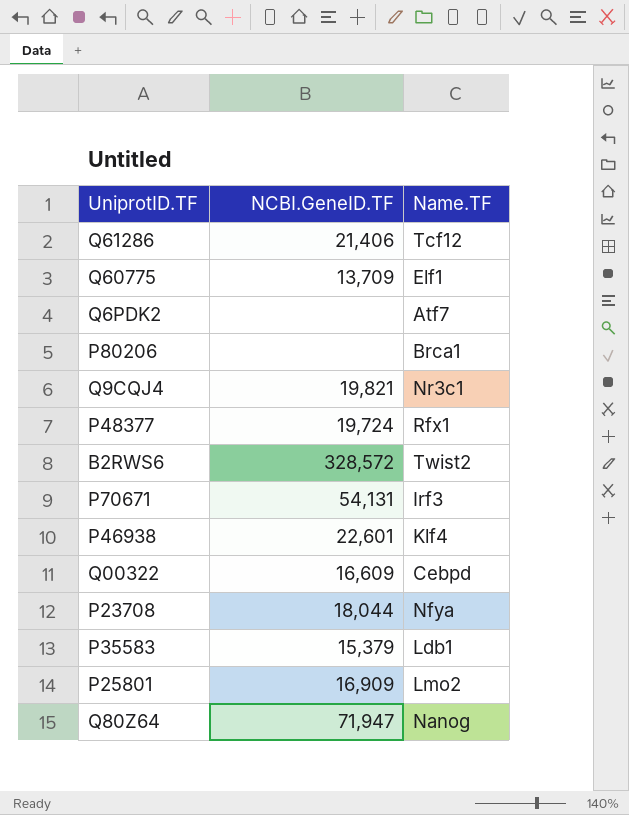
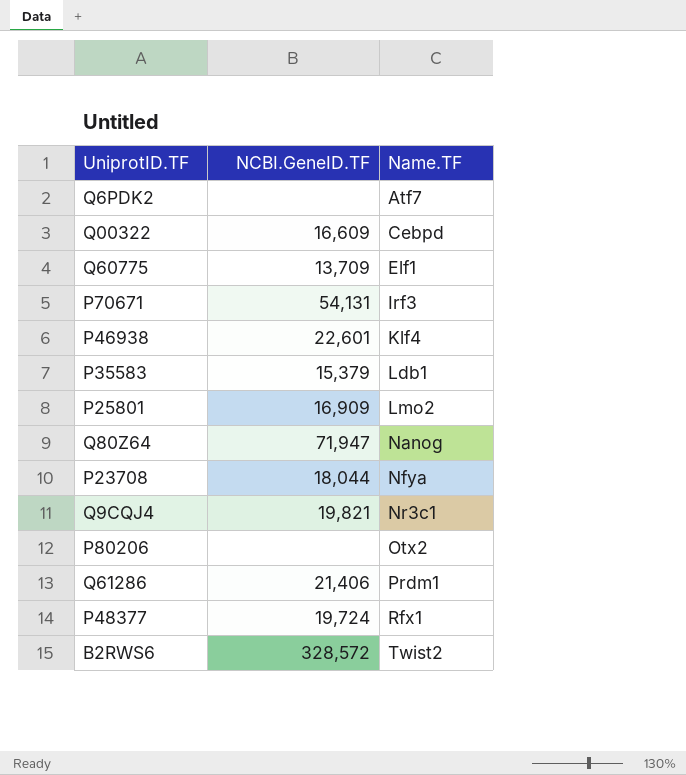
row order: none -> Name.TF ascending
P80206 | Name.TF: Brca1 -> Otx2
Q61286 | Name.TF: Tcf12 -> Prdm1

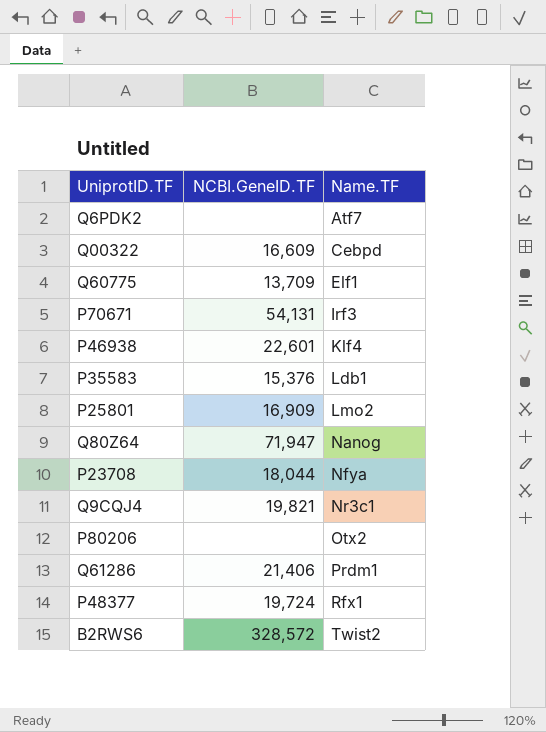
P35583 | NCBI.GeneID.TF: 15,379 -> 15,376

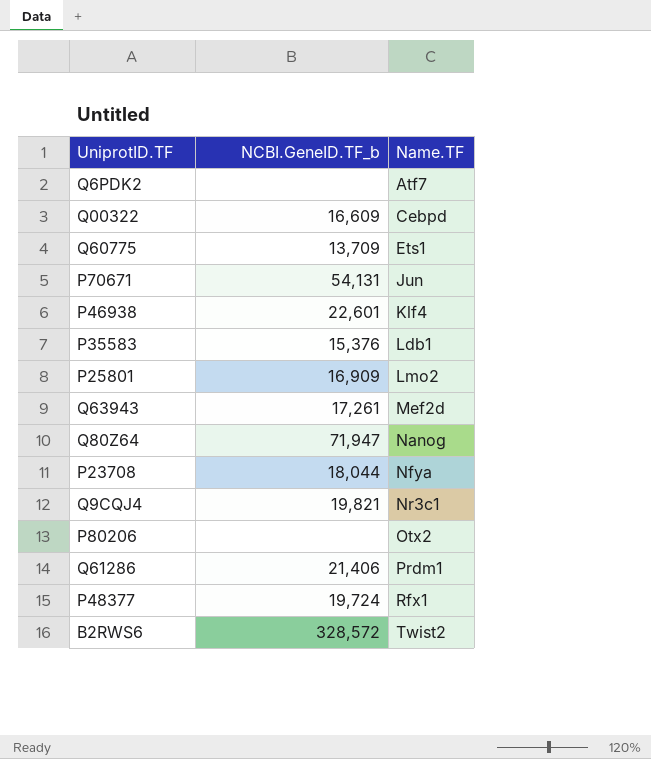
column name: NCBI.GeneID.TF -> NCBI.GeneID.TF_b
Q60775 | Name.TF: Elf1 -> Ets1
P70671 | Name.TF: Irf3 -> Jun
row Q63943: none -> 17,261 | Mef2d

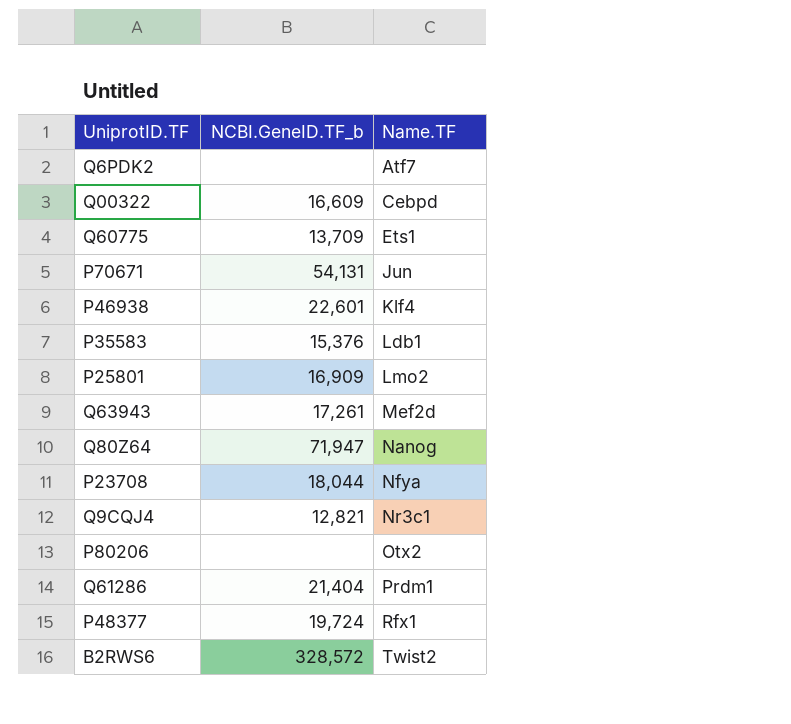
Q9CQJ4 | NCBI.GeneID.TF_b: 19,821 -> 12,821
Q61286 | NCBI.GeneID.TF_b: 21,406 -> 21,404

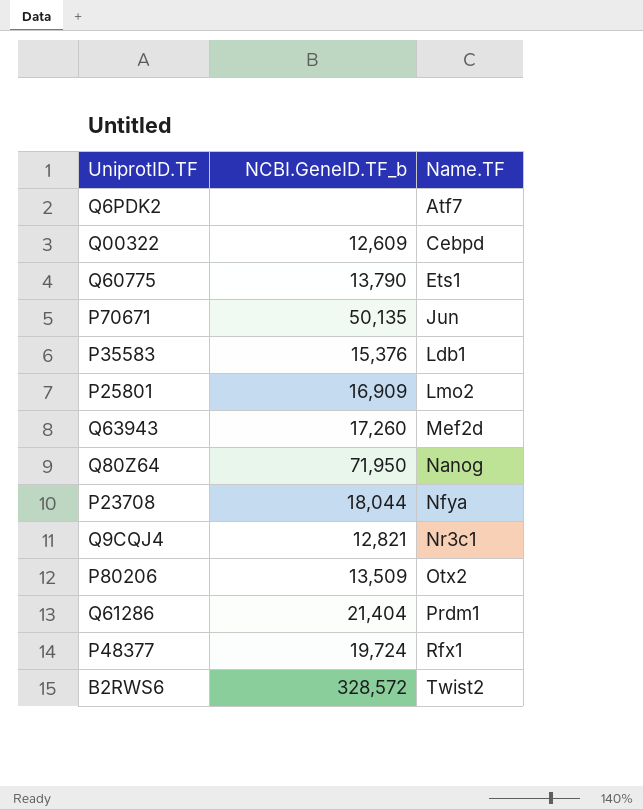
row P46938: 22,601 | Klf4 -> none
Q00322 | NCBI.GeneID.TF_b: 16,609 -> 12,609
Q60775 | NCBI.GeneID.TF_b: 13,709 -> 13,790
P70671 | NCBI.GeneID.TF_b: 54,131 -> 50,135
Q63943 | NCBI.GeneID.TF_b: 17,261 -> 17,260
Q80Z64 | NCBI.GeneID.TF_b: 71,947 -> 71,950
P80206 | NCBI.GeneID.TF_b: none -> 13,509

